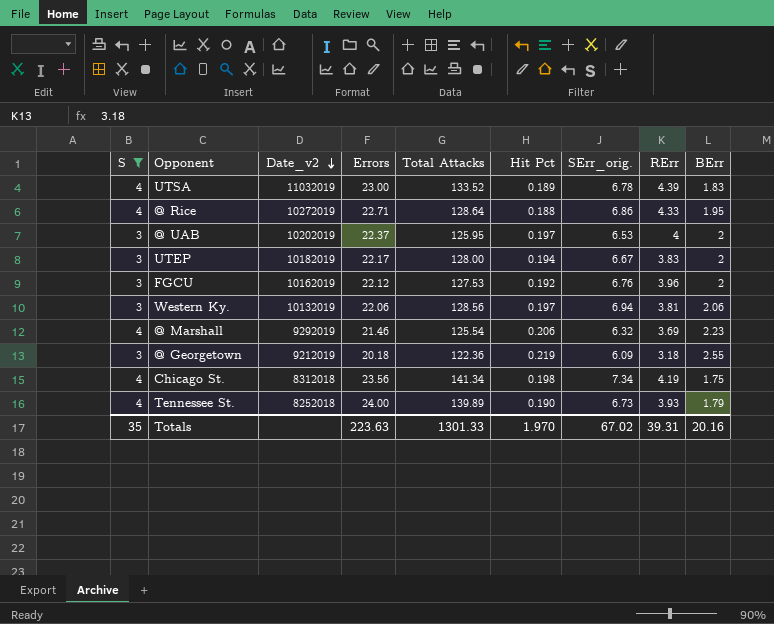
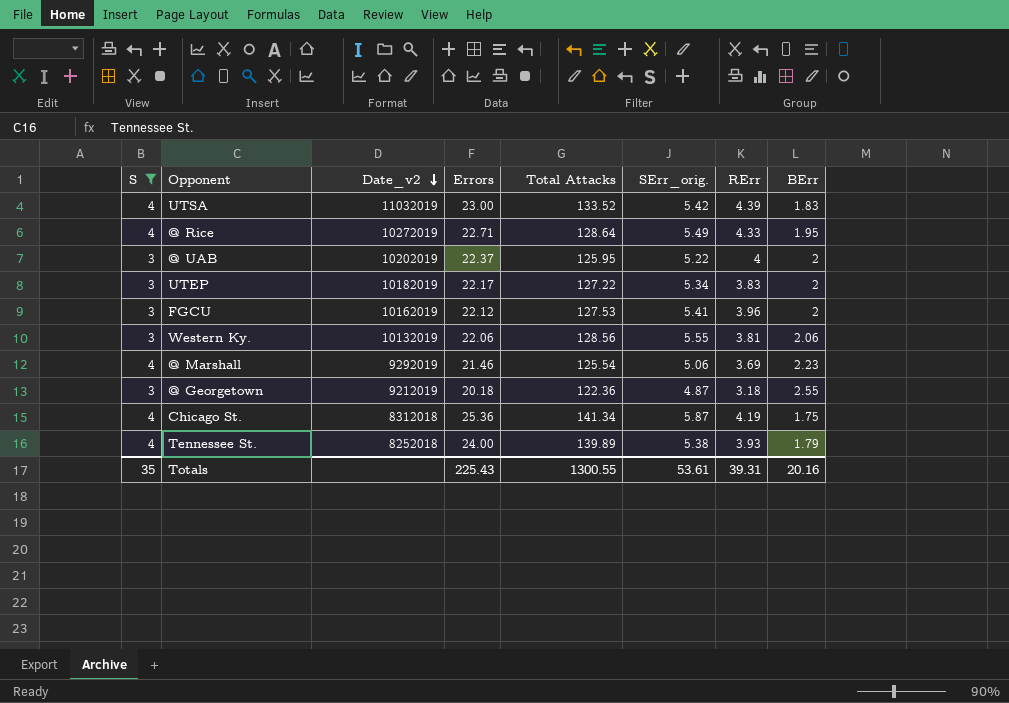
column Hit Pct | position: 6 -> none
UTSA | SErr_orig.: 6.78 -> 5.42
@ Rice | SErr_orig.: 6.86 -> 5.49
@ UAB | SErr_orig.: 6.53 -> 5.22
UTEP | Total Attacks: 128.00 -> 127.22
UTEP | SErr_orig.: 6.67 -> 5.34
FGCU | SErr_orig.: 6.76 -> 5.41
Western Ky. | SErr_orig.: 6.94 -> 5.55
@ Marshall | SErr_orig.: 6.32 -> 5.06
@ Georgetown | SErr_orig.: 6.09 -> 4.87
Chicago St. | Errors: 23.56 -> 25.36
Chicago St. | SErr_orig.: 7.34 -> 5.87
Tennessee St. | SErr_orig.: 6.73 -> 5.38
Totals | Errors: 223.63 -> 225.43
Totals | Total Attacks: 1301.33 -> 1300.55
Totals | SErr_orig.: 67.02 -> 53.61

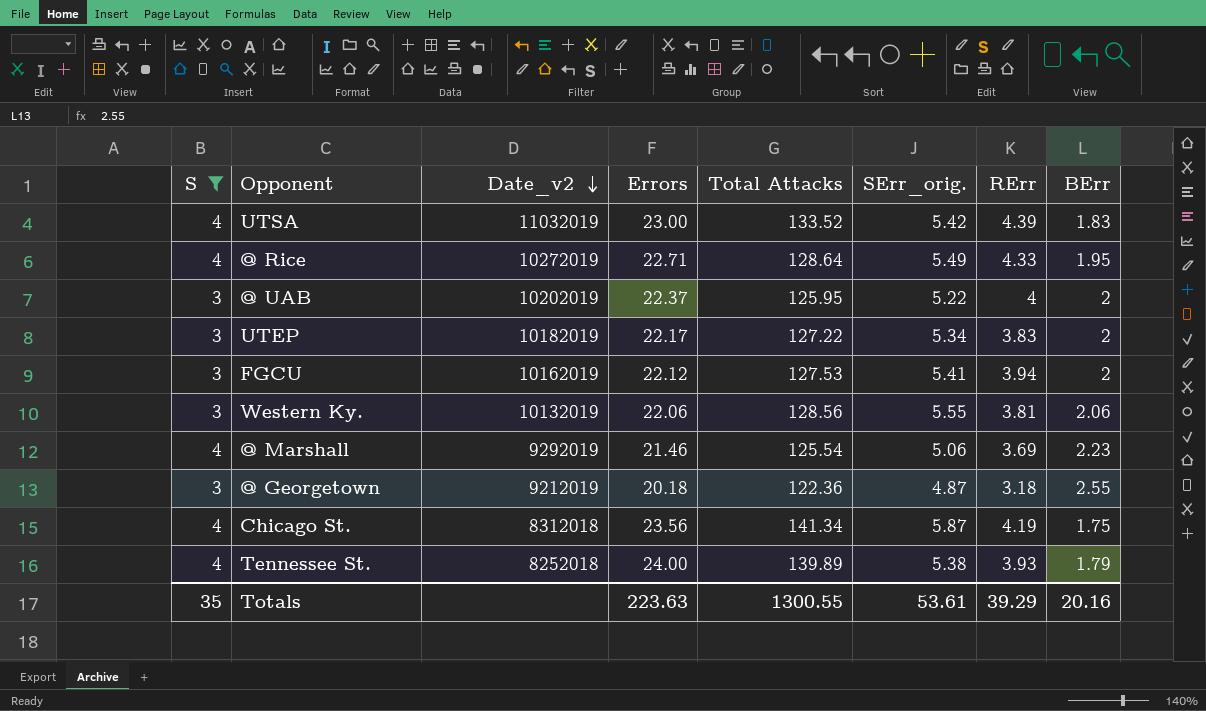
FGCU | RErr: 3.96 -> 3.94
Chicago St. | Errors: 25.36 -> 23.56
Totals | Errors: 225.43 -> 223.63
Totals | RErr: 39.31 -> 39.29

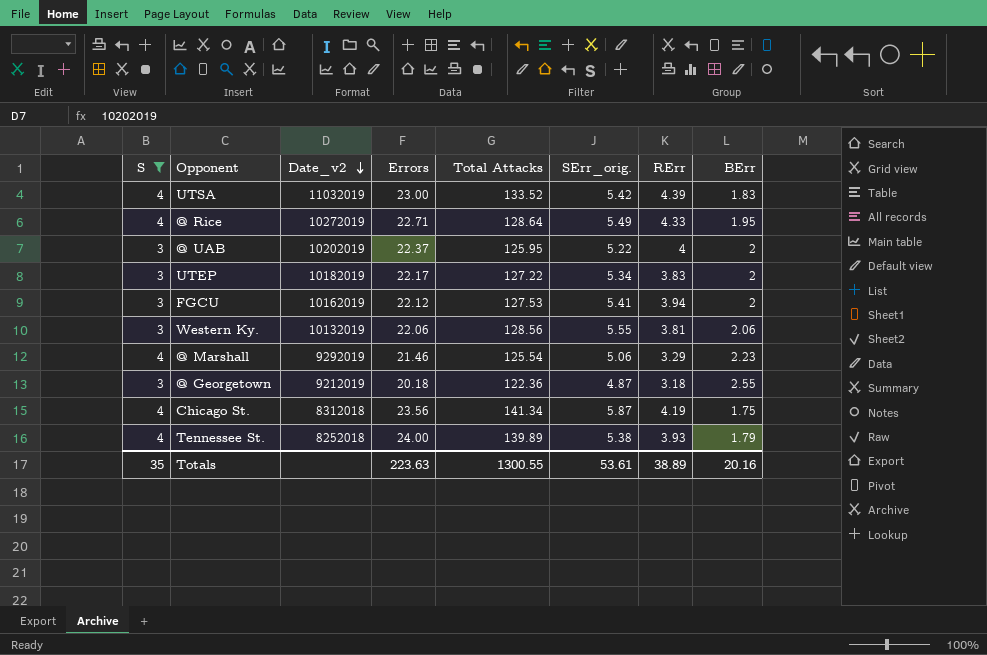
@ Marshall | RErr: 3.69 -> 3.29
Totals | RErr: 39.29 -> 38.89

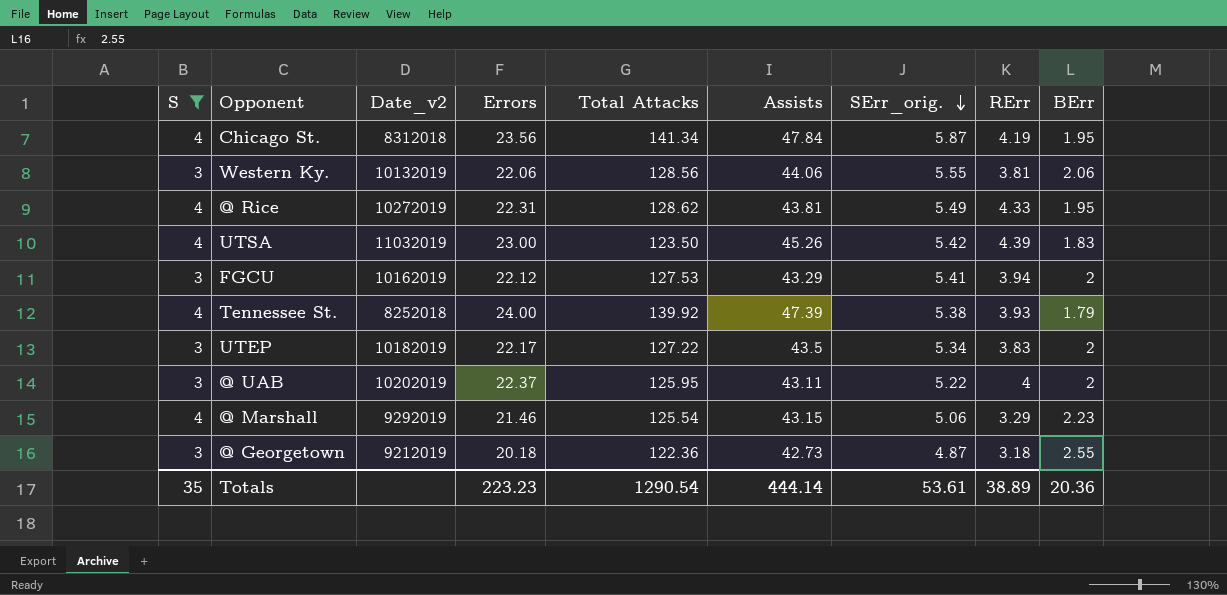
row order: Date_v2 descending -> SErr_orig. descending
column Assists | position: none -> 6
Chicago St. | BErr: 1.75 -> 1.95
@ Rice | Errors: 22.71 -> 22.31
@ Rice | Total Attacks: 128.64 -> 128.62
UTSA | Total Attacks: 133.52 -> 123.50
Tennessee St. | Total Attacks: 139.89 -> 139.92
Totals | Errors: 223.63 -> 223.23
Totals | Total Attacks: 1300.55 -> 1290.54
Totals | BErr: 20.16 -> 20.36

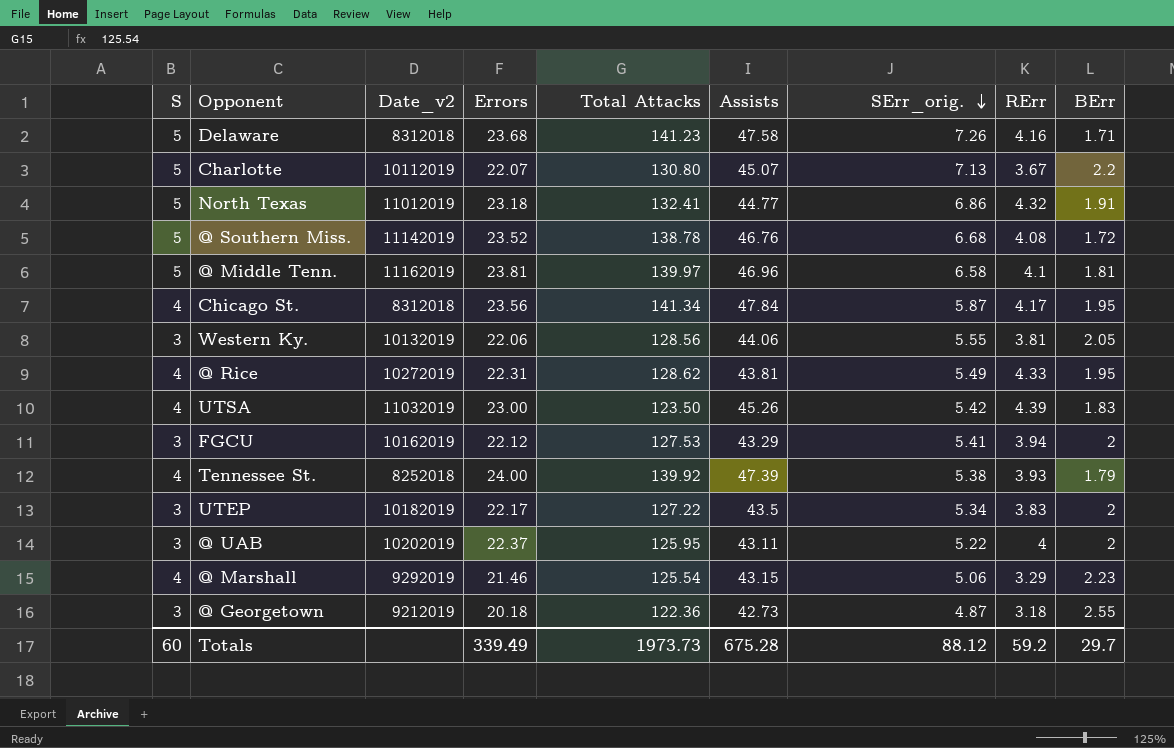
filter: S != 5 -> none
Chicago St. | RErr: 4.19 -> 4.17
Western Ky. | BErr: 2.06 -> 2.05
Totals | S: 35 -> 60
Totals | Errors: 223.23 -> 339.49
Totals | Total Attacks: 1290.54 -> 1973.73
Totals | Assists: 444.14 -> 675.28
Totals | SErr_orig.: 53.61 -> 88.12
Totals | RErr: 38.89 -> 59.2
Totals | BErr: 20.36 -> 29.7

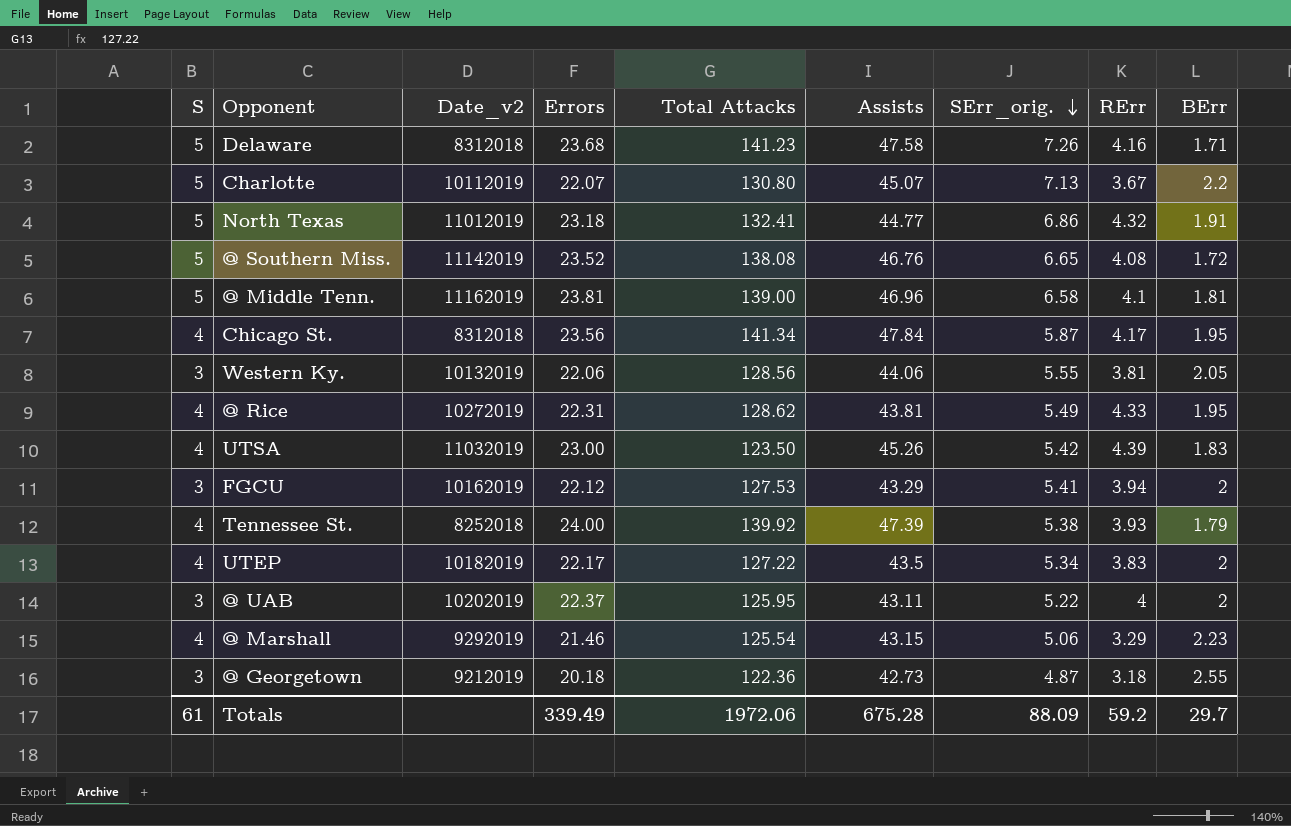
@ Southern Miss. | Total Attacks: 138.78 -> 138.08
@ Southern Miss. | SErr_orig.: 6.68 -> 6.65
@ Middle Tenn. | Total Attacks: 139.97 -> 139.00
UTEP | S: 3 -> 4
Totals | S: 60 -> 61
Totals | Total Attacks: 1973.73 -> 1972.06
Totals | SErr_orig.: 88.12 -> 88.09

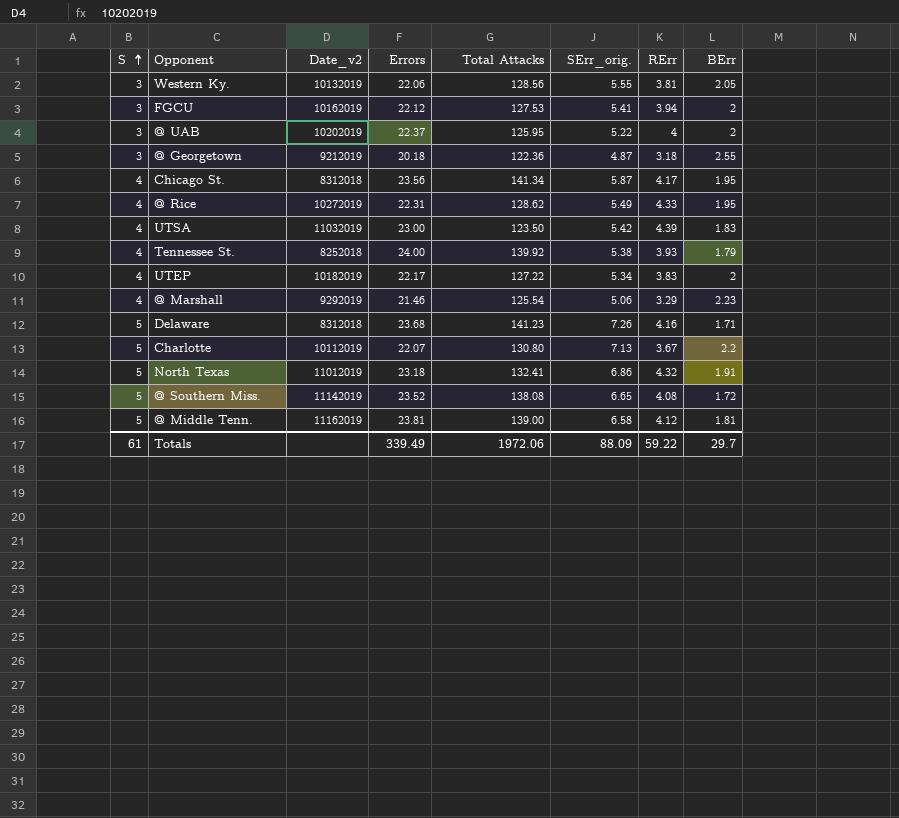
row order: SErr_orig. descending -> S ascending
column Assists | position: 6 -> none
@ Middle Tenn. | RErr: 4.1 -> 4.12
Totals | RErr: 59.2 -> 59.22

